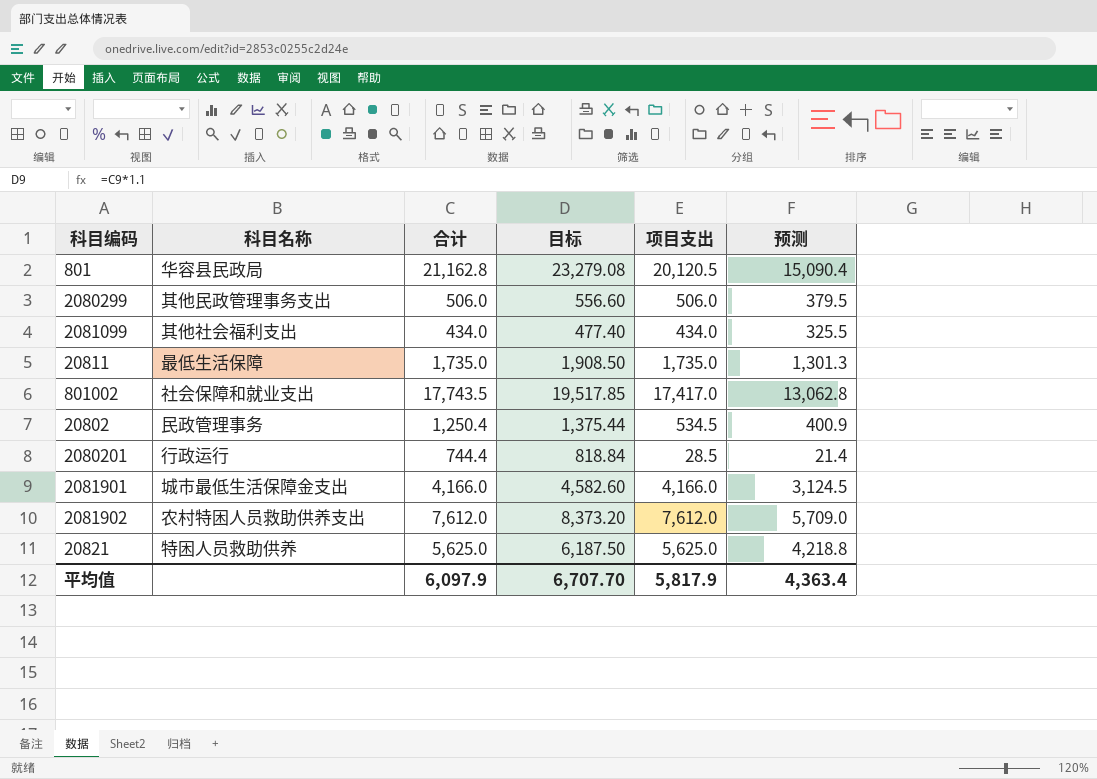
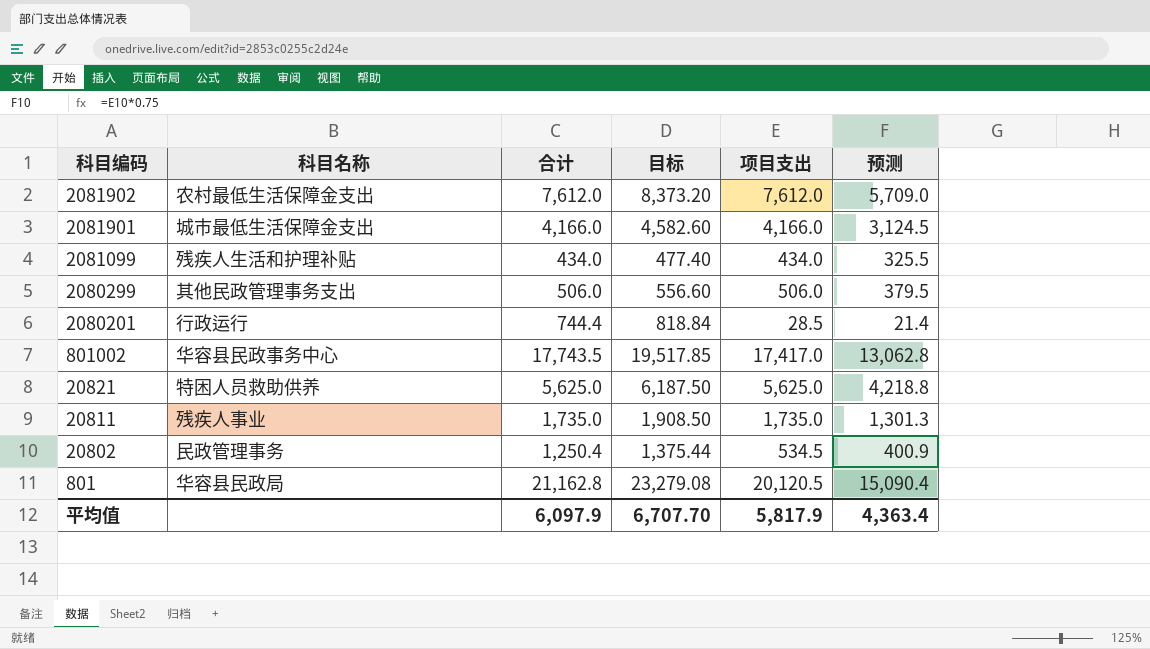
row order: none -> 科目编码 descending
2081902 | 科目名称: 农村特困人员救助供养支出 -> 农村最低生活保障金支出
2081099 | 科目名称: 其他社会福利支出 -> 残疾人生活和护理补贴
801002 | 科目名称: 社会保障和就业支出 -> 华容县民政事务中心
20811 | 科目名称: 最低生活保障 -> 残疾人事业

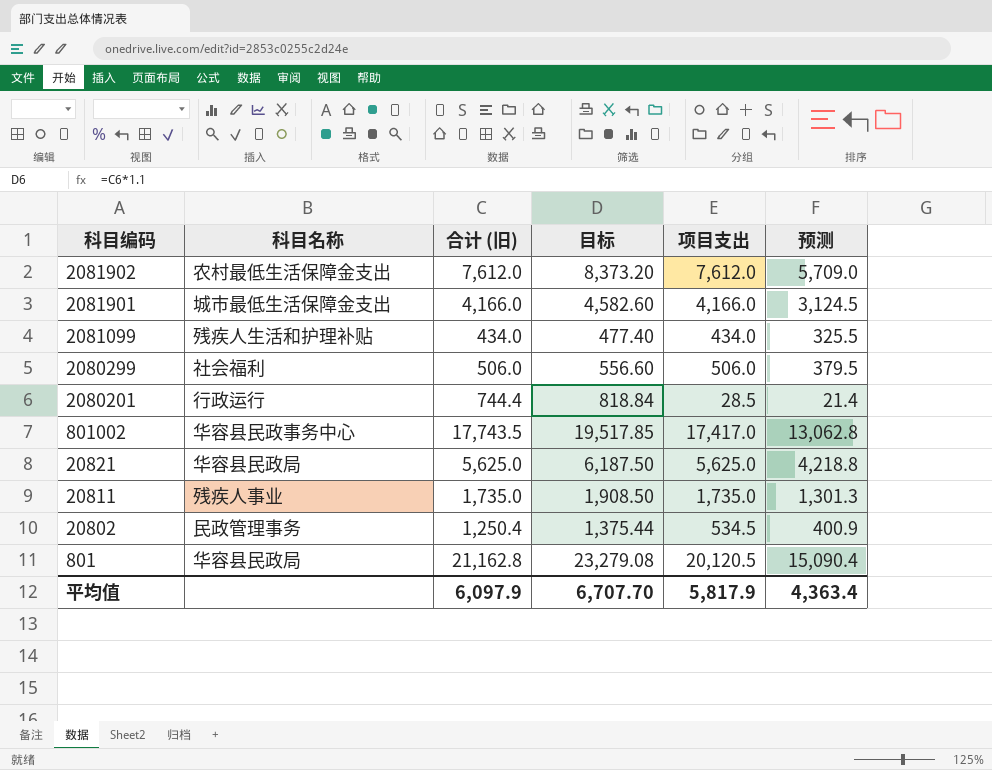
column name: 合计 -> 合计 (旧)
2080299 | 科目名称: 其他民政管理事务支出 -> 社会福利
20821 | 科目名称: 特困人员救助供养 -> 华容县民政局

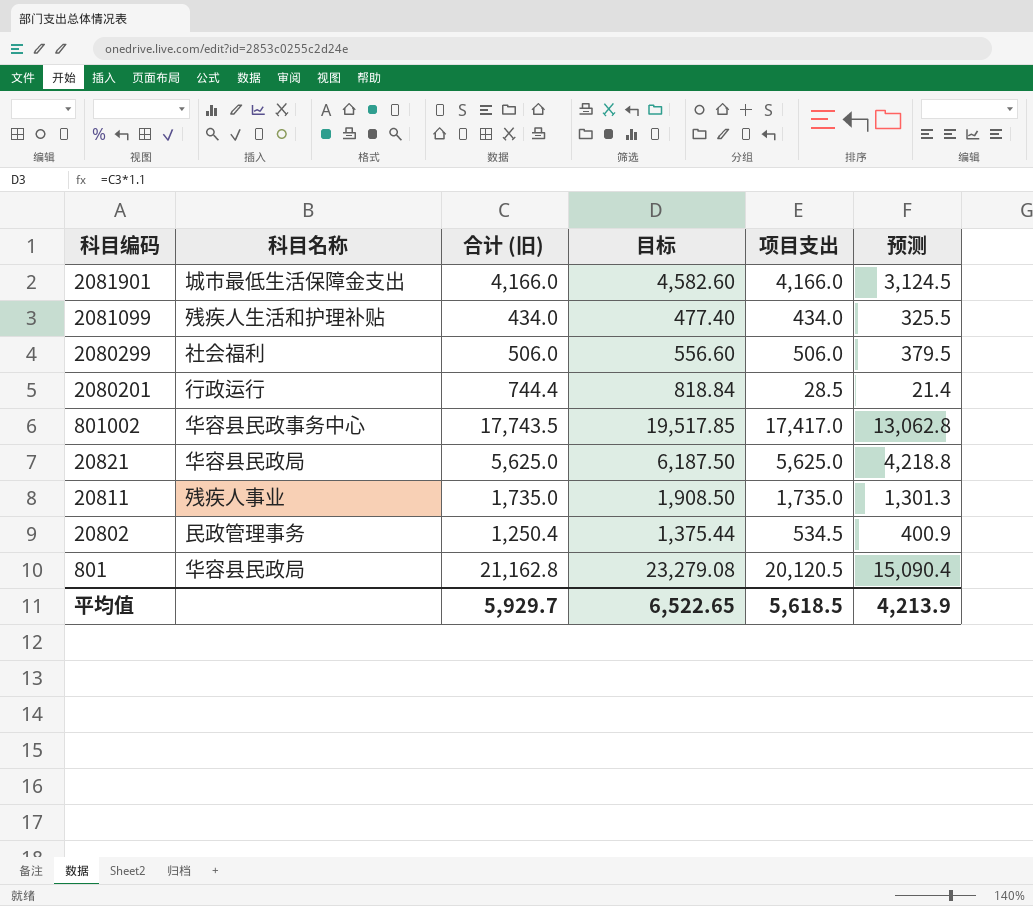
row 2081902: 农村最低生活保障金支出 | 7,612.0 | 8,373.20 | 7,612.0 | 5,709.0 -> none
平均值 | 合计 (旧): 6,097.9 -> 5,929.7
平均值 | 目标: 6,707.70 -> 6,522.65
平均值 | 项目支出: 5,817.9 -> 5,618.5
平均值 | 预测: 4,363.4 -> 4,213.9

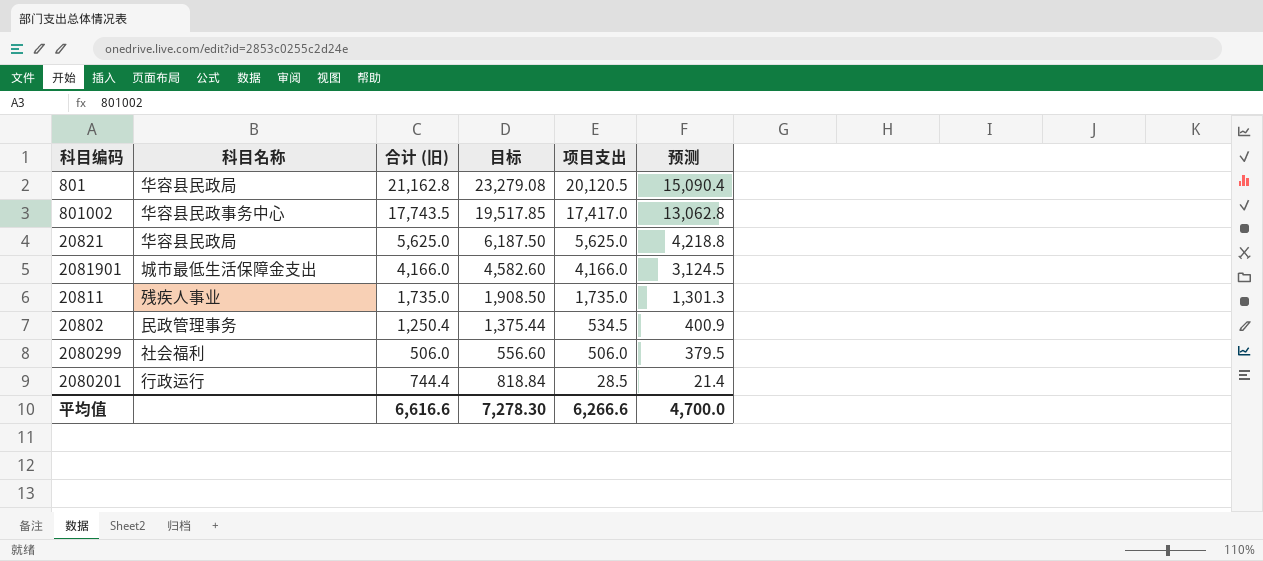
row order: 科目编码 descending -> 项目支出 descending
row 2081099: 残疾人生活和护理补贴 | 434.0 | 477.40 | 434.0 | 325.5 -> none
平均值 | 合计 (旧): 5,929.7 -> 6,616.6
平均值 | 目标: 6,522.65 -> 7,278.30
平均值 | 项目支出: 5,618.5 -> 6,266.6
平均值 | 预测: 4,213.9 -> 4,700.0

